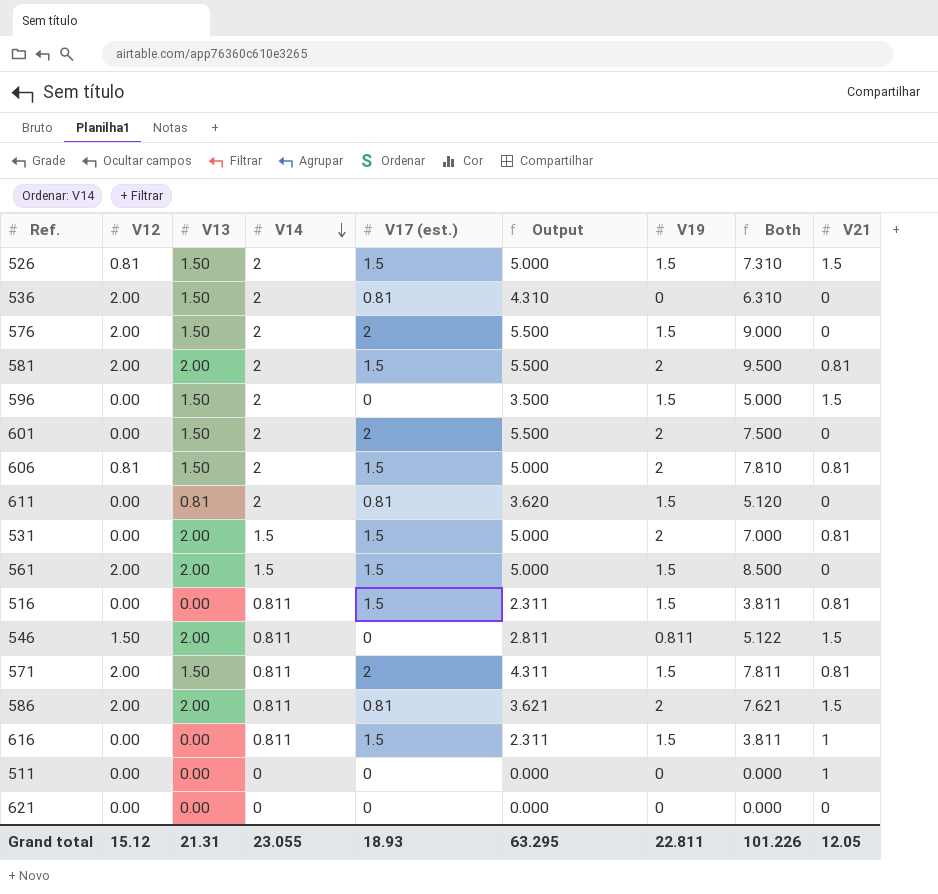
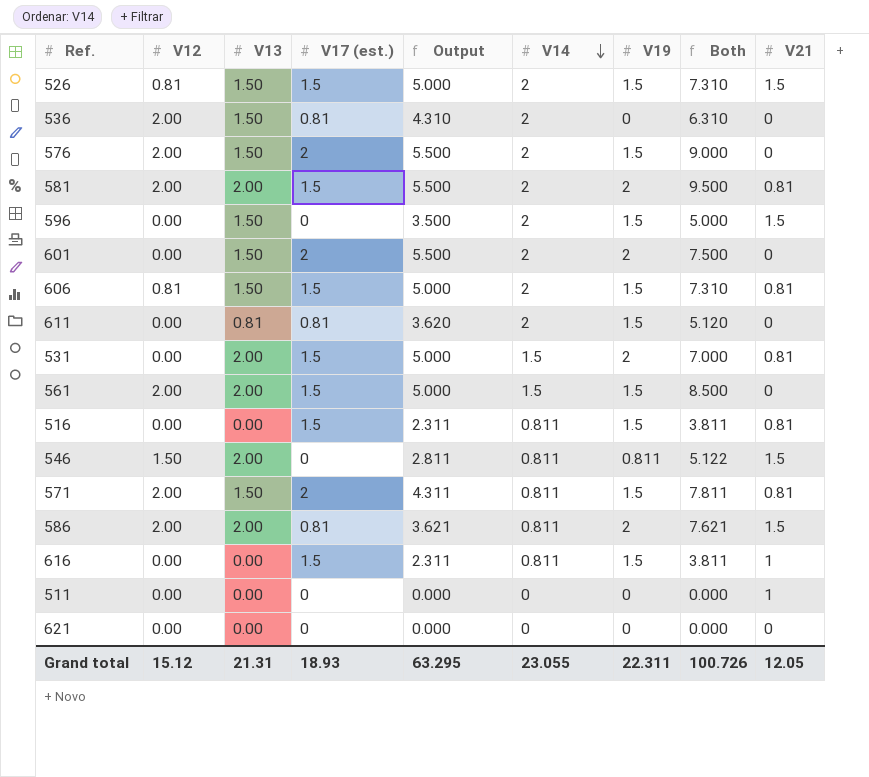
column V14 | position: 4 -> 6
606 | V19: 2 -> 1.5
606 | Both: 7.810 -> 7.310
Grand total | V19: 22.811 -> 22.311
Grand total | Both: 101.226 -> 100.726

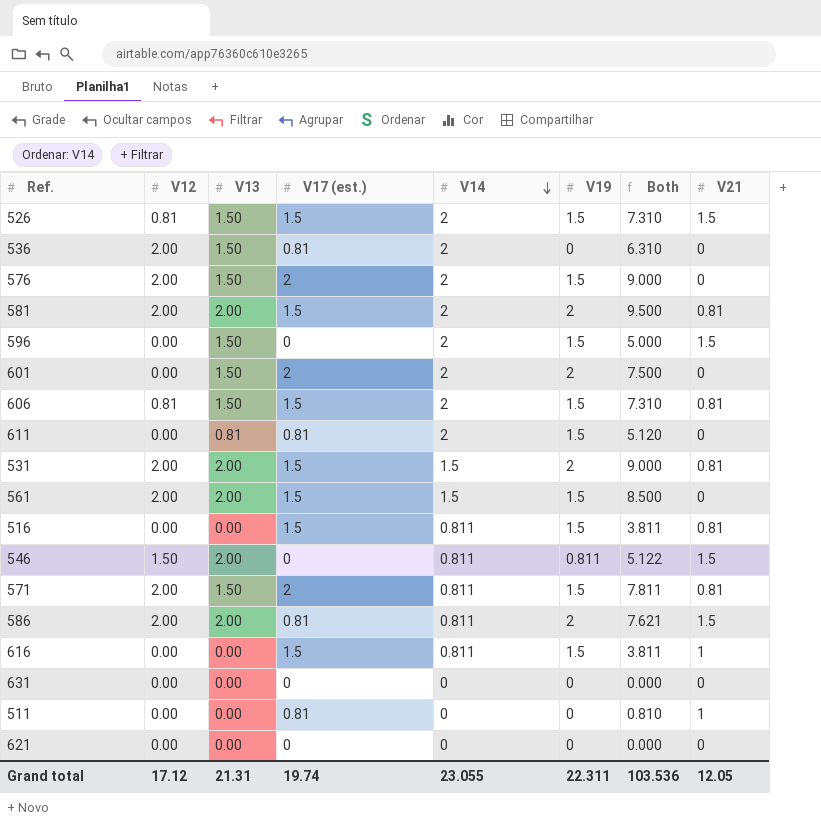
column Output | formula: [V13] + [V17 (est.)] + [V14] -> none
531 | V12: 0.00 -> 2.00
531 | Both: 7.000 -> 9.000
row 631: none -> 0.00 | 0.00 | 0 | 0 | 0 | 0.000 | 0
511 | V17 (est.): 0 -> 0.81
511 | Both: 0.000 -> 0.810
Grand total | V12: 15.12 -> 17.12
Grand total | V17 (est.): 18.93 -> 19.74
Grand total | Both: 100.726 -> 103.536

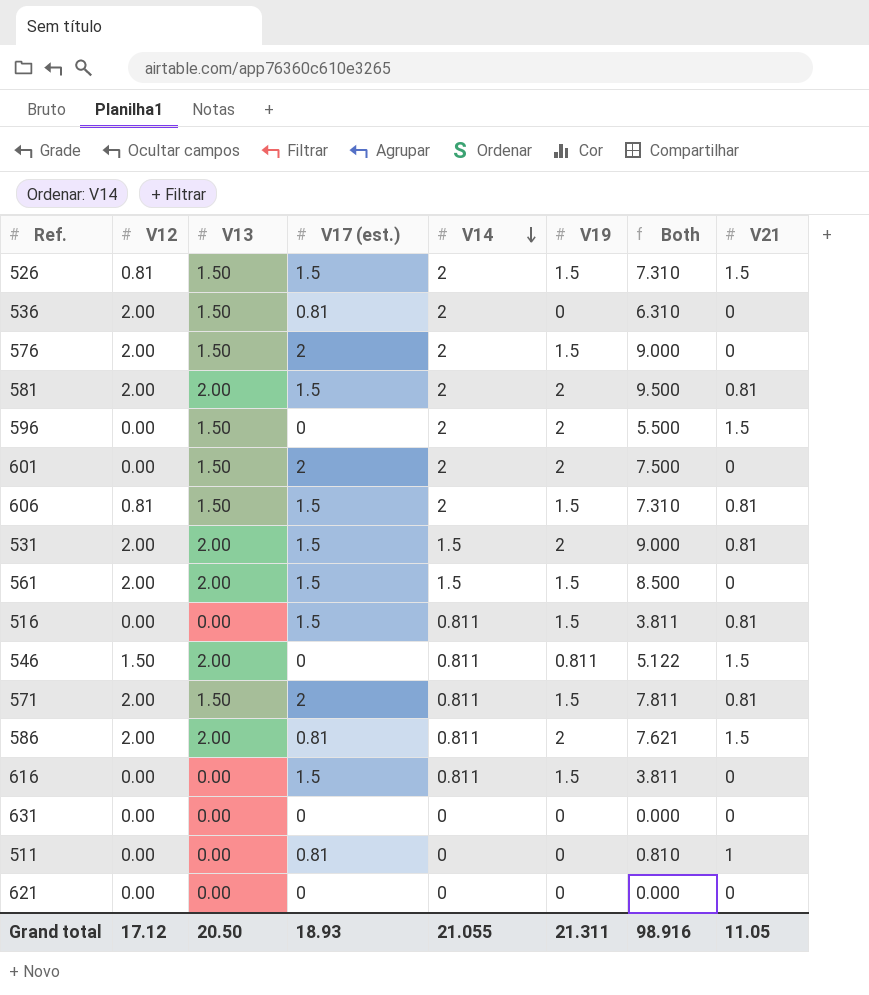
row 611: 0.00 | 0.81 | 0.81 | 2 | 1.5 | 5.120 | 0 -> none
596 | V19: 1.5 -> 2
596 | Both: 5.000 -> 5.500
616 | V21: 1 -> 0
Grand total | V13: 21.31 -> 20.50
Grand total | V17 (est.): 19.74 -> 18.93
Grand total | V14: 23.055 -> 21.055
Grand total | V19: 22.311 -> 21.311
Grand total | Both: 103.536 -> 98.916
Grand total | V21: 12.05 -> 11.05

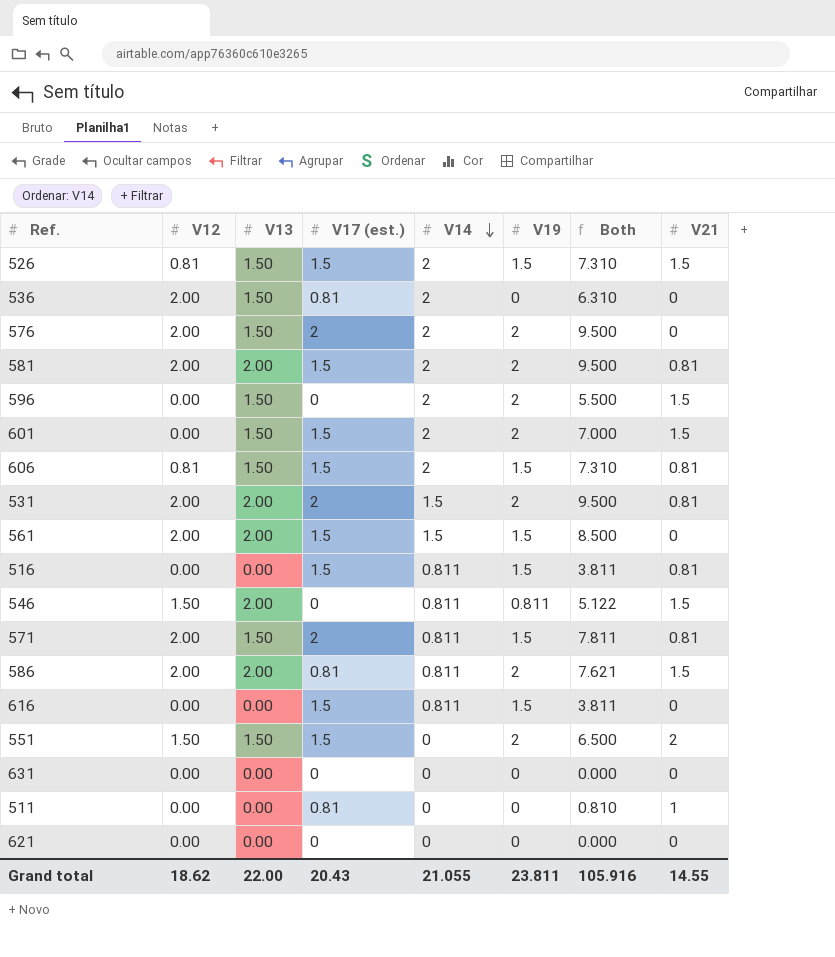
576 | V19: 1.5 -> 2
576 | Both: 9.000 -> 9.500
601 | V17 (est.): 2 -> 1.5
601 | Both: 7.500 -> 7.000
601 | V21: 0 -> 1.5
531 | V17 (est.): 1.5 -> 2
531 | Both: 9.000 -> 9.500
row 551: none -> 1.50 | 1.50 | 1.5 | 0 | 2 | 6.500 | 2
Grand total | V12: 17.12 -> 18.62
Grand total | V13: 20.50 -> 22.00
Grand total | V17 (est.): 18.93 -> 20.43
Grand total | V19: 21.311 -> 23.811
Grand total | Both: 98.916 -> 105.916
Grand total | V21: 11.05 -> 14.55

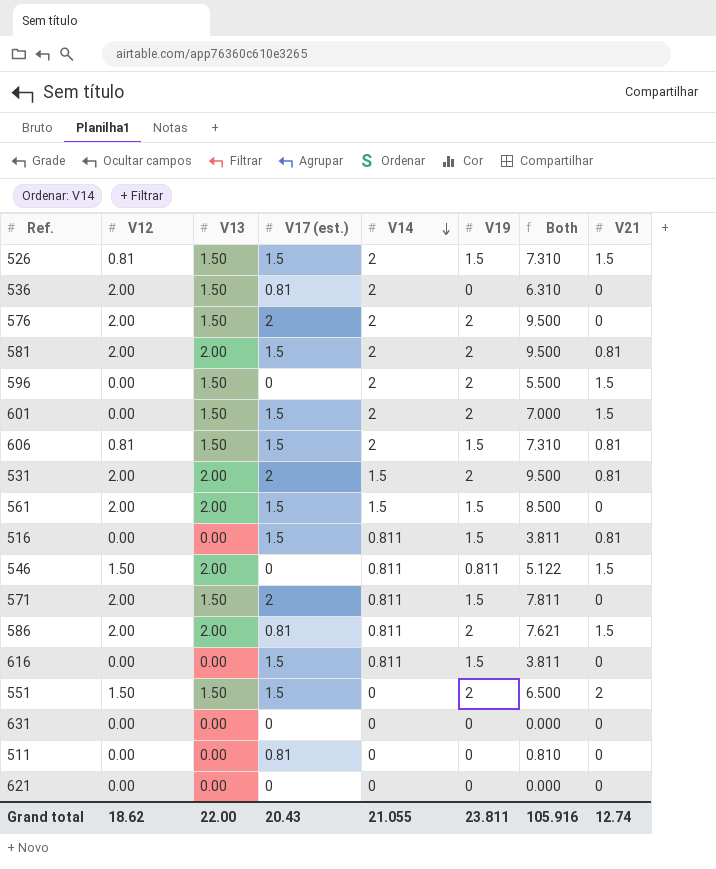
571 | V21: 0.81 -> 0
511 | V21: 1 -> 0
Grand total | V21: 14.55 -> 12.74

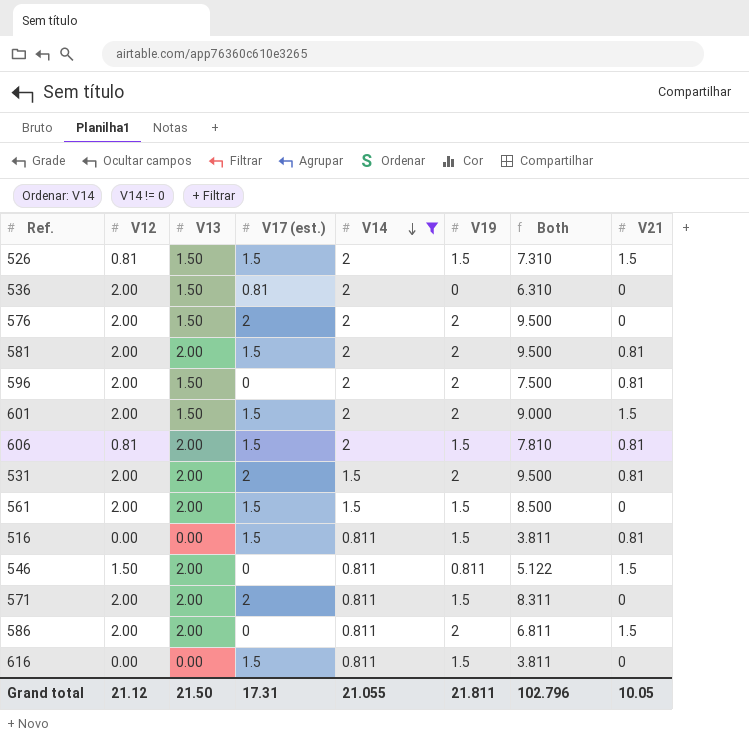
filter: none -> V14 != 0
596 | V12: 0.00 -> 2.00
596 | Both: 5.500 -> 7.500
596 | V21: 1.5 -> 0.81
601 | V12: 0.00 -> 2.00
601 | Both: 7.000 -> 9.000
606 | V13: 1.50 -> 2.00
606 | Both: 7.310 -> 7.810
571 | V13: 1.50 -> 2.00
571 | Both: 7.811 -> 8.311
586 | V17 (est.): 0.81 -> 0
586 | Both: 7.621 -> 6.811
Grand total | V12: 18.62 -> 21.12
Grand total | V13: 22.00 -> 21.50
Grand total | V17 (est.): 20.43 -> 17.31
Grand total | V19: 23.811 -> 21.811
Grand total | Both: 105.916 -> 102.796
Grand total | V21: 12.74 -> 10.05

